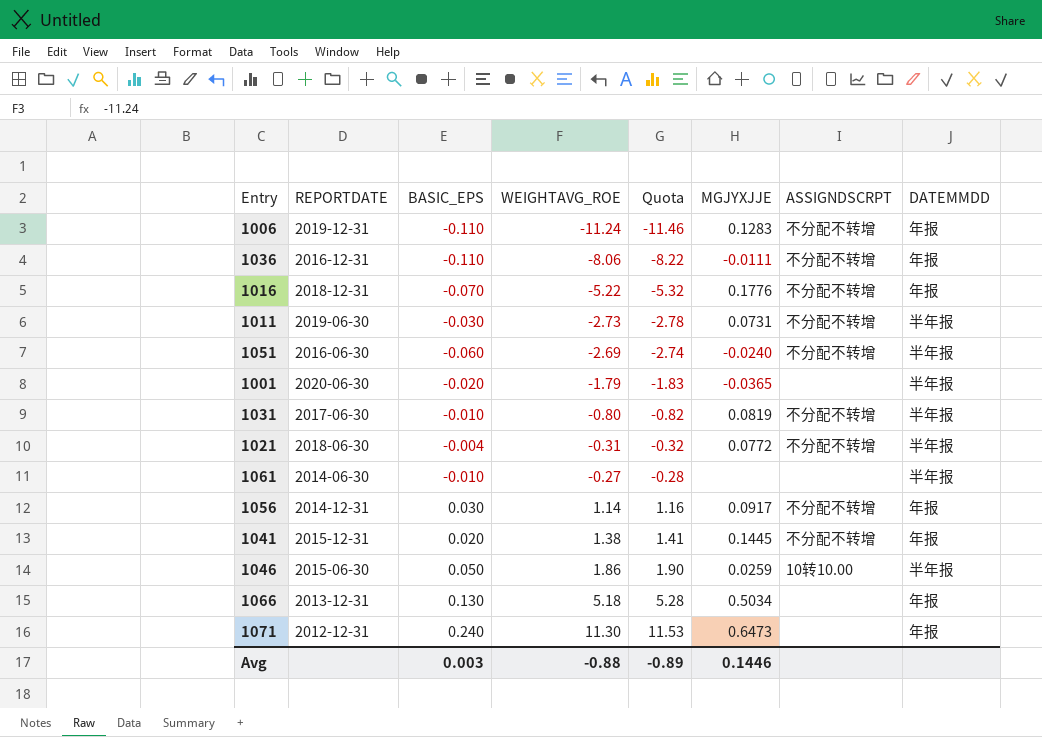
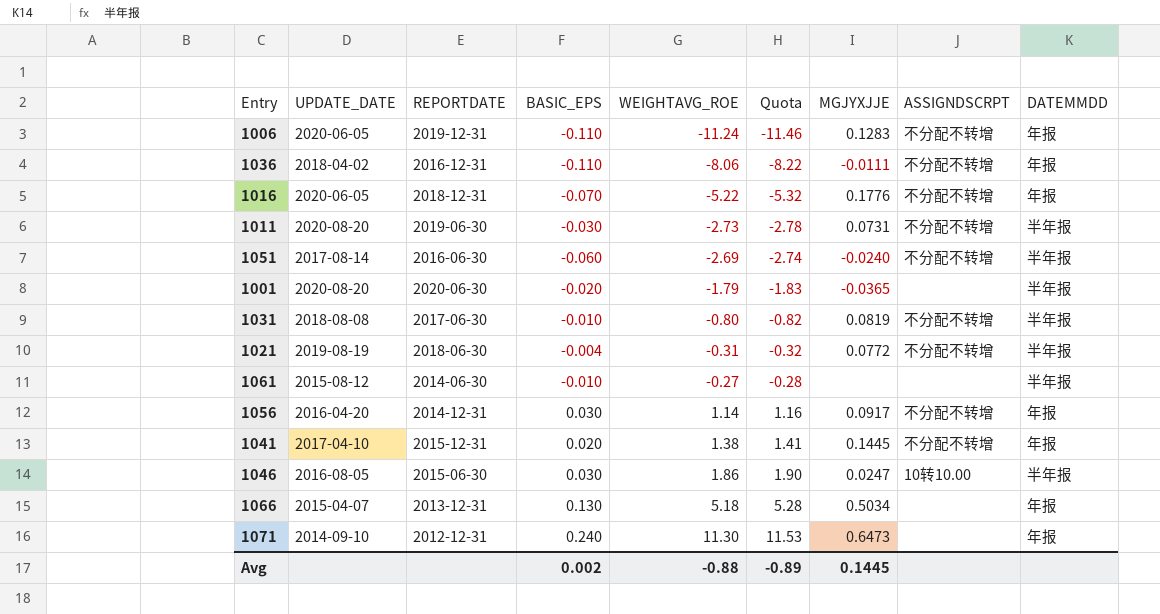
column UPDATE_DATE | position: none -> 2
1046 | BASIC_EPS: 0.050 -> 0.030
1046 | MGJYXJJE: 0.0259 -> 0.0247
Avg | BASIC_EPS: 0.003 -> 0.002
Avg | MGJYXJJE: 0.1446 -> 0.1445

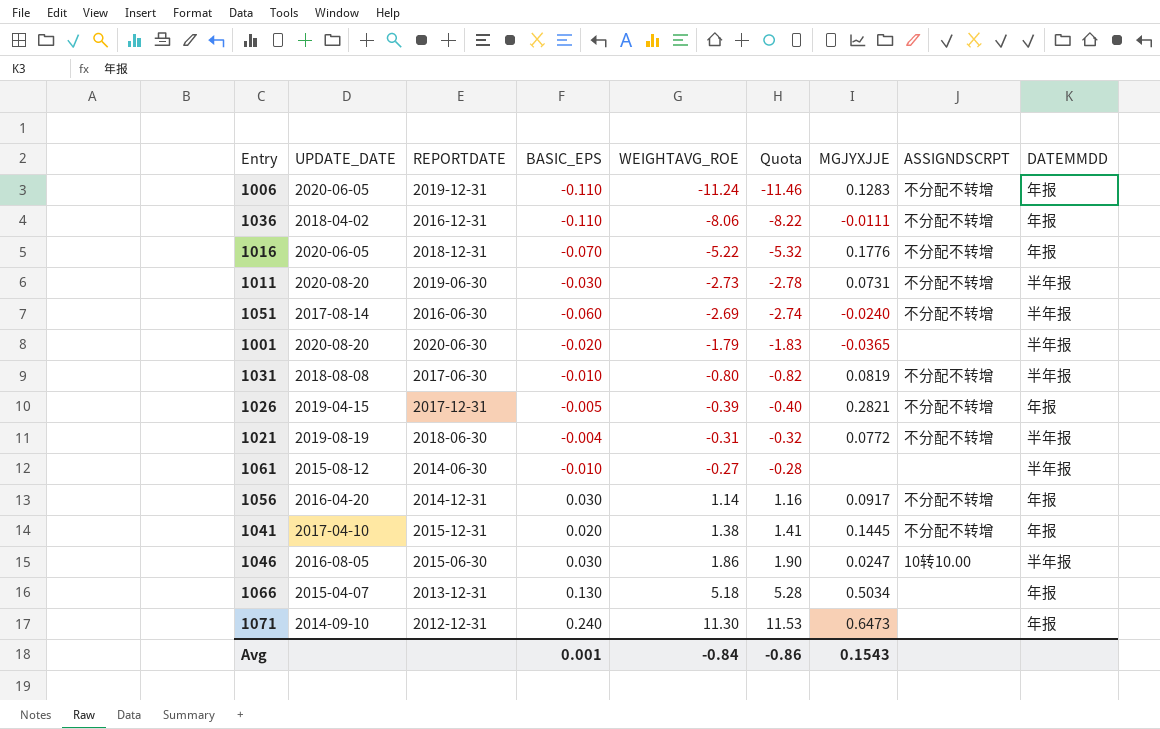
row 1026: none -> 2019-04-15 | 2017-12-31 | -0.005 | -0.39 | -0.40 | 0.2821 | 不分配不转增 | 年报
Avg | BASIC_EPS: 0.002 -> 0.001
Avg | WEIGHTAVG_ROE: -0.88 -> -0.84
Avg | Quota: -0.89 -> -0.86
Avg | MGJYXJJE: 0.1445 -> 0.1543

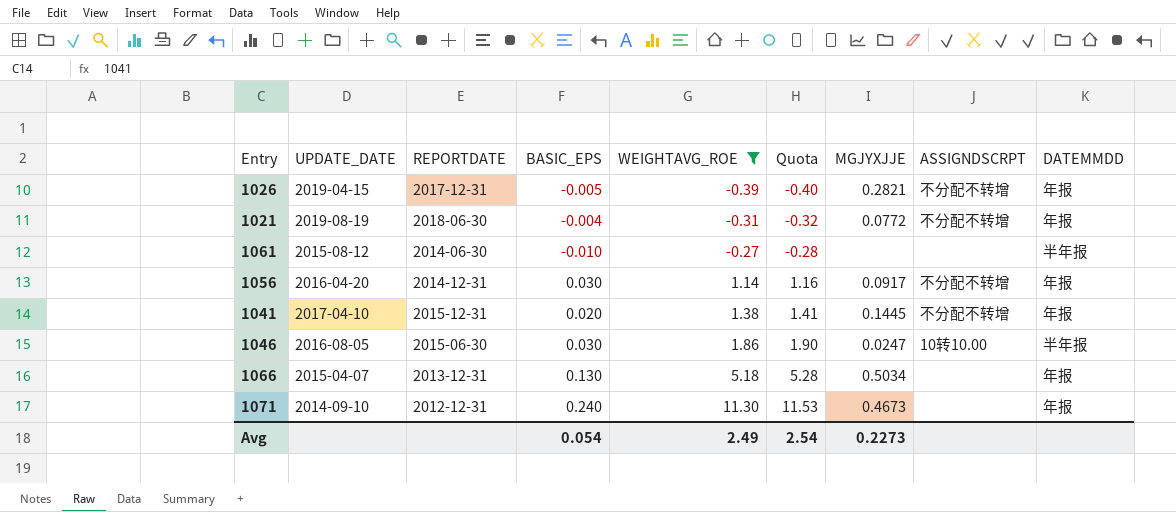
filter: none -> WEIGHTAVG_ROE >= -0.39
1021 | DATEMMDD: 半年报 -> 年报
1071 | MGJYXJJE: 0.6473 -> 0.4673
Avg | BASIC_EPS: 0.001 -> 0.054
Avg | WEIGHTAVG_ROE: -0.84 -> 2.49
Avg | Quota: -0.86 -> 2.54
Avg | MGJYXJJE: 0.1543 -> 0.2273

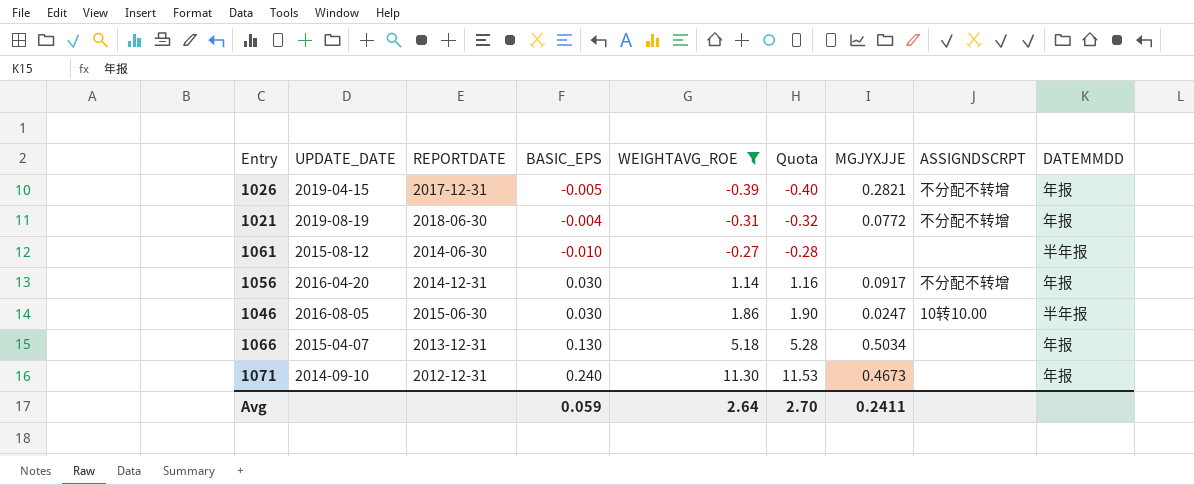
row 1041: 2017-04-10 | 2015-12-31 | 0.020 | 1.38 | 1.41 | 0.1445 | 不分配不转增 | 年报 -> none
Avg | BASIC_EPS: 0.054 -> 0.059
Avg | WEIGHTAVG_ROE: 2.49 -> 2.64
Avg | Quota: 2.54 -> 2.70
Avg | MGJYXJJE: 0.2273 -> 0.2411

